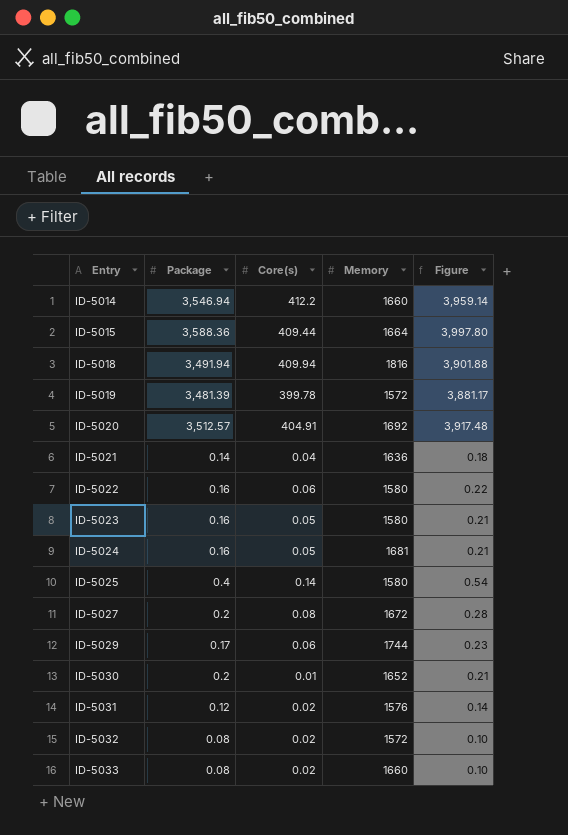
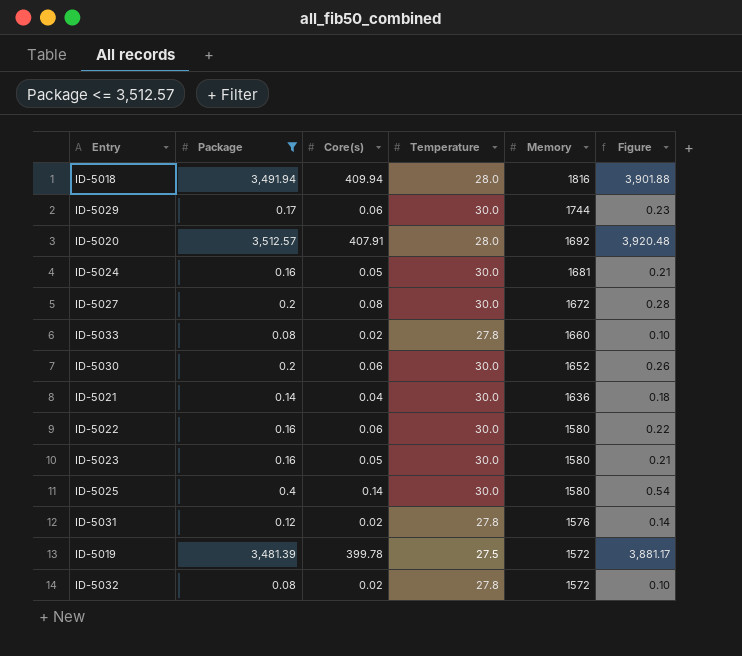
filter: none -> Package <= 3,512.57
row order: Entry ascending -> Memory descending
column Temperature | position: none -> 4
ID-5020 | Core(s): 404.91 -> 407.91
ID-5020 | Figure: 3,917.48 -> 3,920.48
ID-5030 | Core(s): 0.01 -> 0.06
ID-5030 | Figure: 0.21 -> 0.26

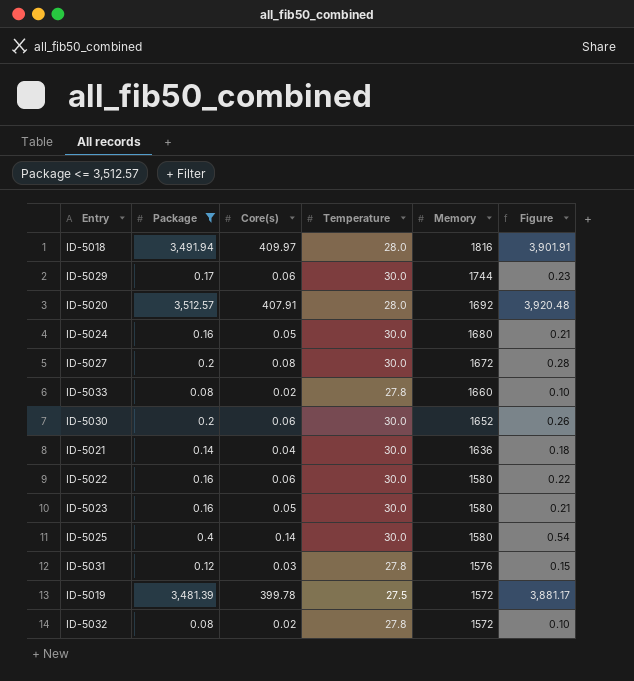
ID-5018 | Core(s): 409.94 -> 409.97
ID-5018 | Figure: 3,901.88 -> 3,901.91
ID-5024 | Memory: 1681 -> 1680
ID-5031 | Core(s): 0.02 -> 0.03
ID-5031 | Figure: 0.14 -> 0.15

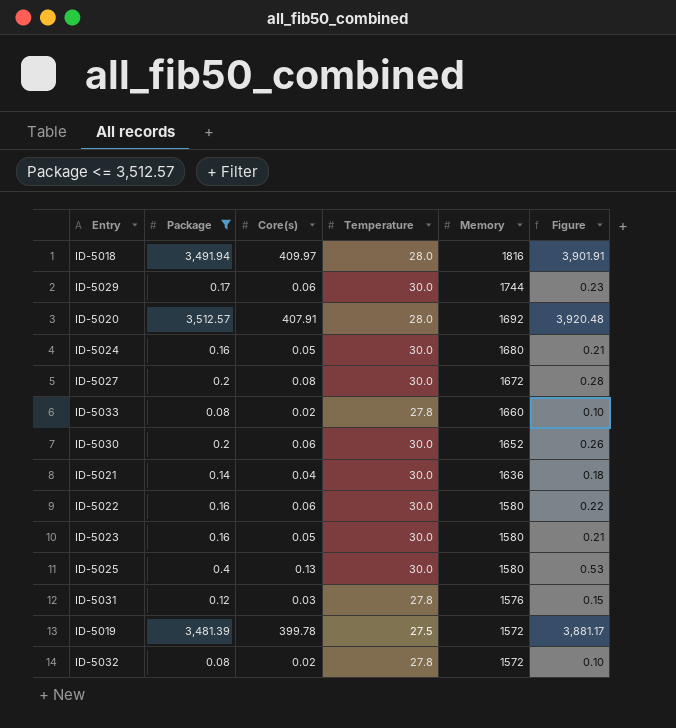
ID-5025 | Core(s): 0.14 -> 0.13
ID-5025 | Figure: 0.54 -> 0.53

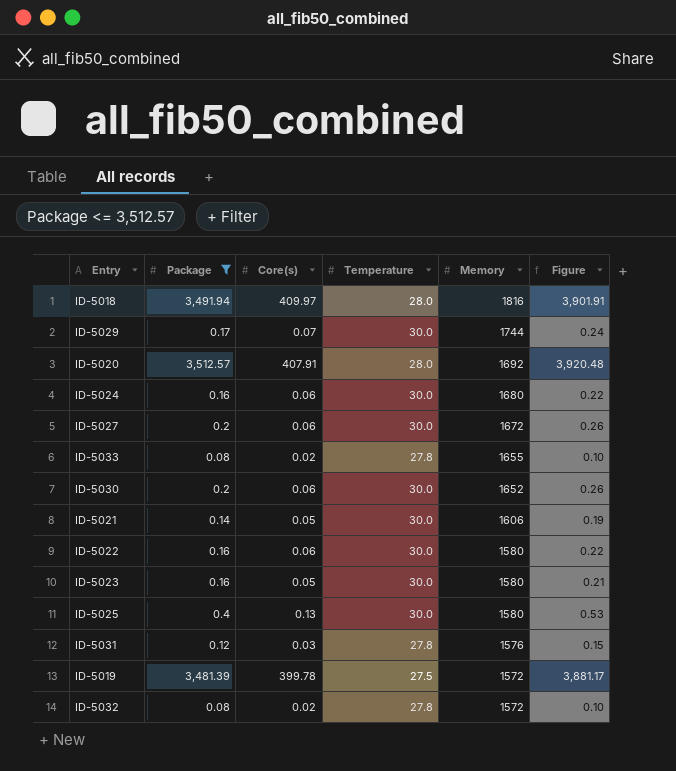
ID-5029 | Core(s): 0.06 -> 0.07
ID-5029 | Figure: 0.23 -> 0.24
ID-5024 | Core(s): 0.05 -> 0.06
ID-5024 | Figure: 0.21 -> 0.22
ID-5027 | Core(s): 0.08 -> 0.06
ID-5027 | Figure: 0.28 -> 0.26
ID-5033 | Memory: 1660 -> 1655
ID-5021 | Core(s): 0.04 -> 0.05
ID-5021 | Memory: 1636 -> 1606
ID-5021 | Figure: 0.18 -> 0.19

